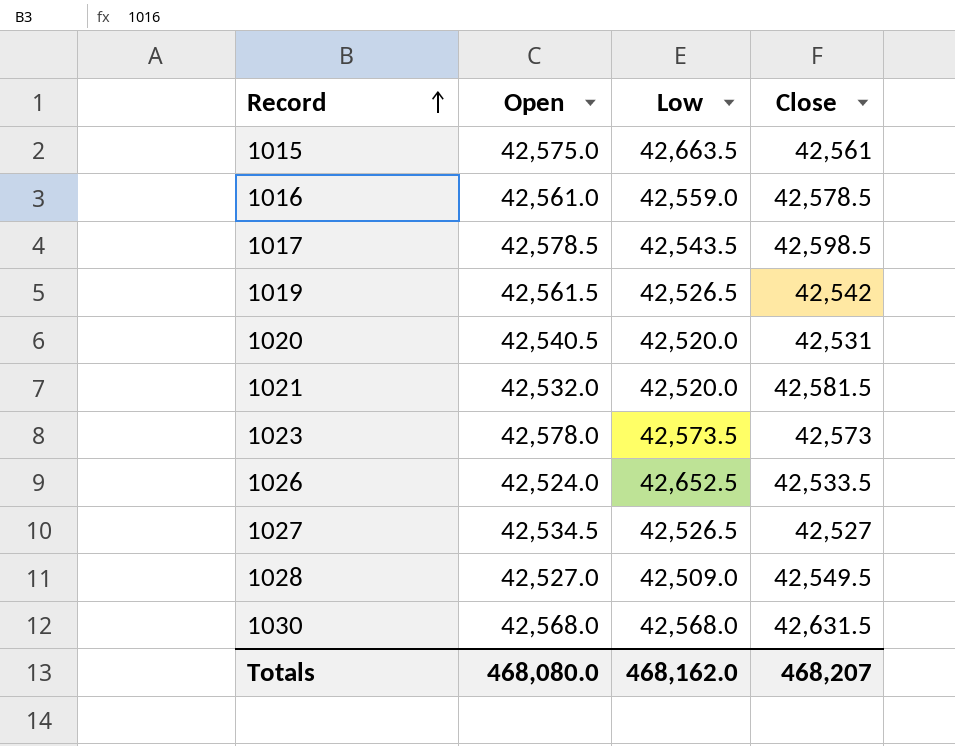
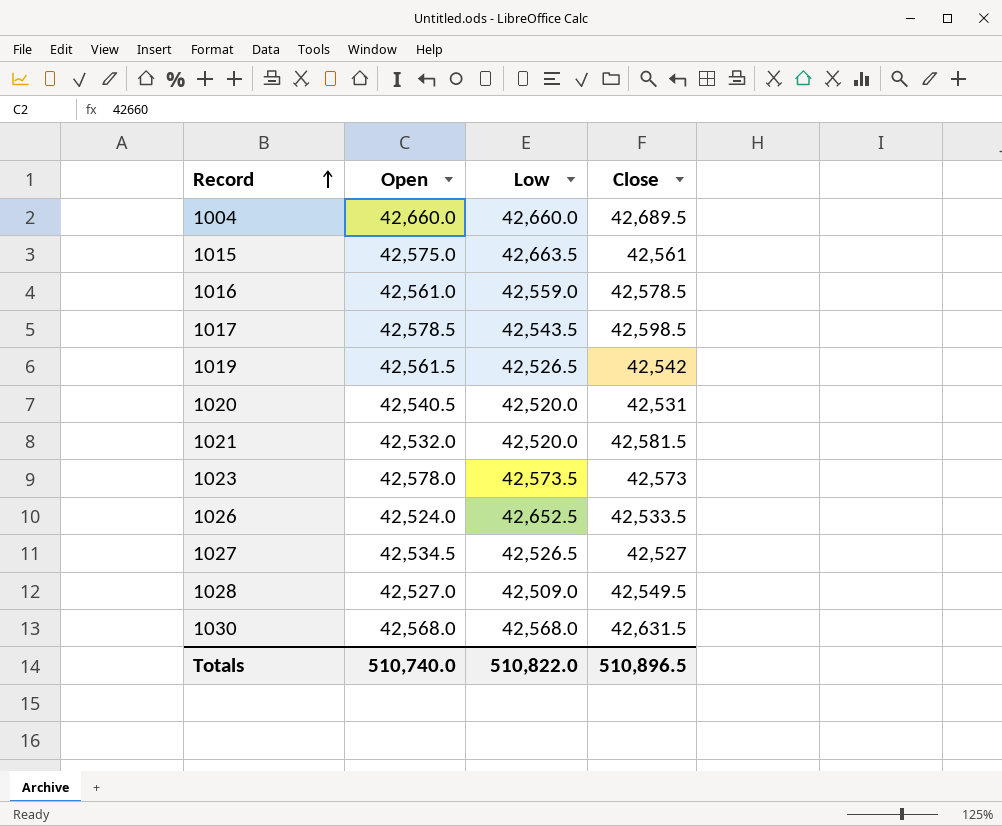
row 1004: none -> 42,660.0 | 42,660.0 | 42,689.5
Totals | Open: 468,080.0 -> 510,740.0
Totals | Low: 468,162.0 -> 510,822.0
Totals | Close: 468,207 -> 510,896.5

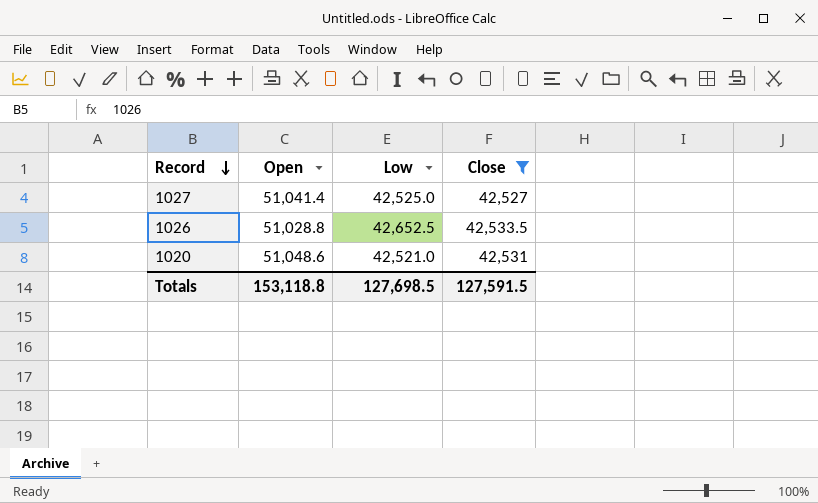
filter: none -> Close <= 42,533.5
row order: Record ascending -> Record descending
1027 | Open: 42,534.5 -> 51,041.4
1027 | Low: 42,526.5 -> 42,525.0
1026 | Open: 42,524.0 -> 51,028.8
1020 | Open: 42,540.5 -> 51,048.6
1020 | Low: 42,520.0 -> 42,521.0
Totals | Open: 510,740.0 -> 153,118.8
Totals | Low: 510,822.0 -> 127,698.5
Totals | Close: 510,896.5 -> 127,591.5

